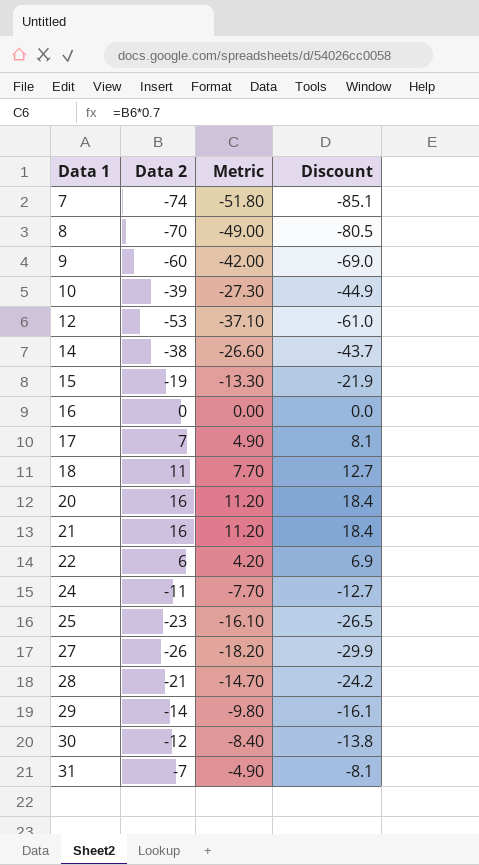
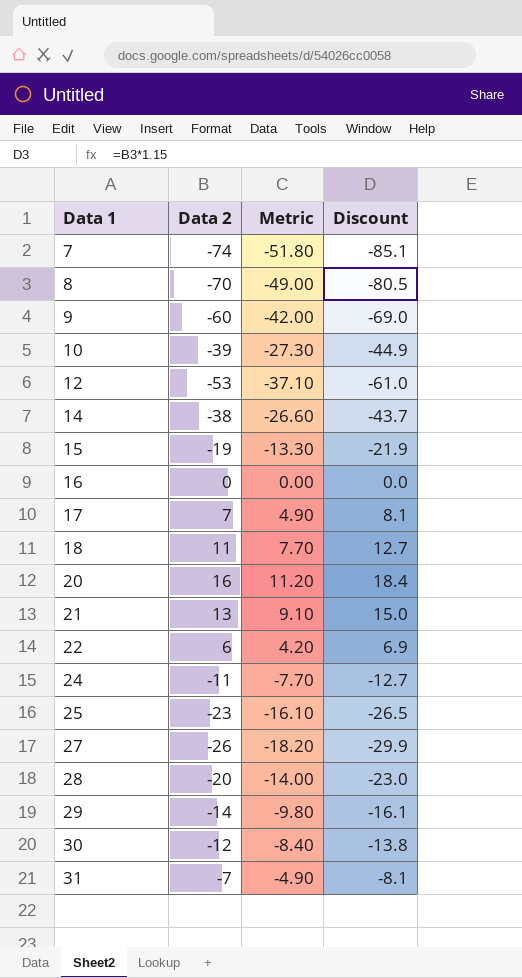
21 | Data 2: 16 -> 13
21 | Metric: 11.20 -> 9.10
21 | Discount: 18.4 -> 15.0
28 | Data 2: -21 -> -20
28 | Metric: -14.70 -> -14.00
28 | Discount: -24.2 -> -23.0

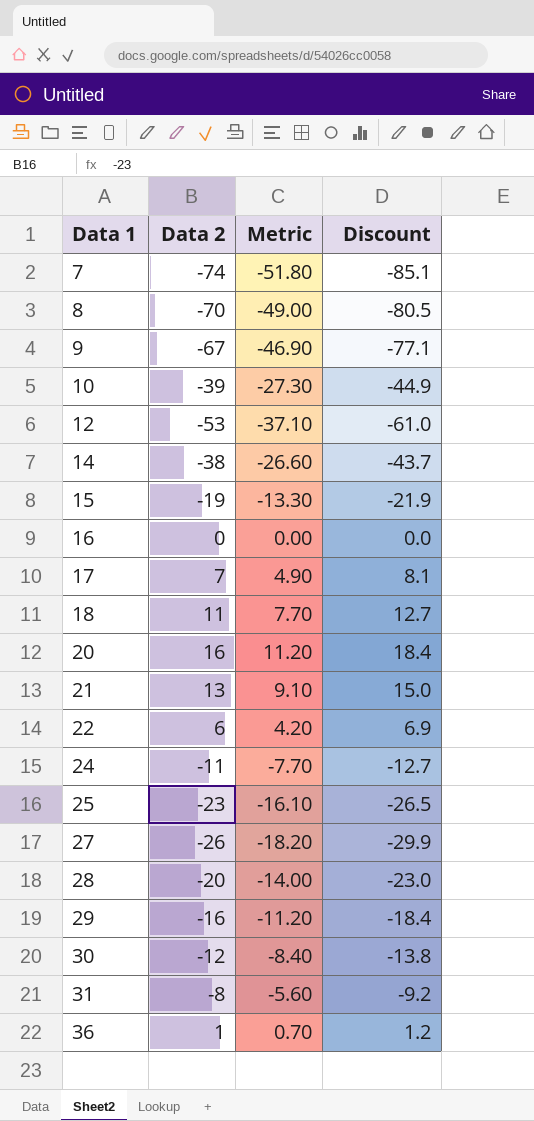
9 | Data 2: -60 -> -67
9 | Metric: -42.00 -> -46.90
9 | Discount: -69.0 -> -77.1
29 | Data 2: -14 -> -16
29 | Metric: -9.80 -> -11.20
29 | Discount: -16.1 -> -18.4
31 | Data 2: -7 -> -8
31 | Metric: -4.90 -> -5.60
31 | Discount: -8.1 -> -9.2
row 36: none -> 1 | 0.70 | 1.2

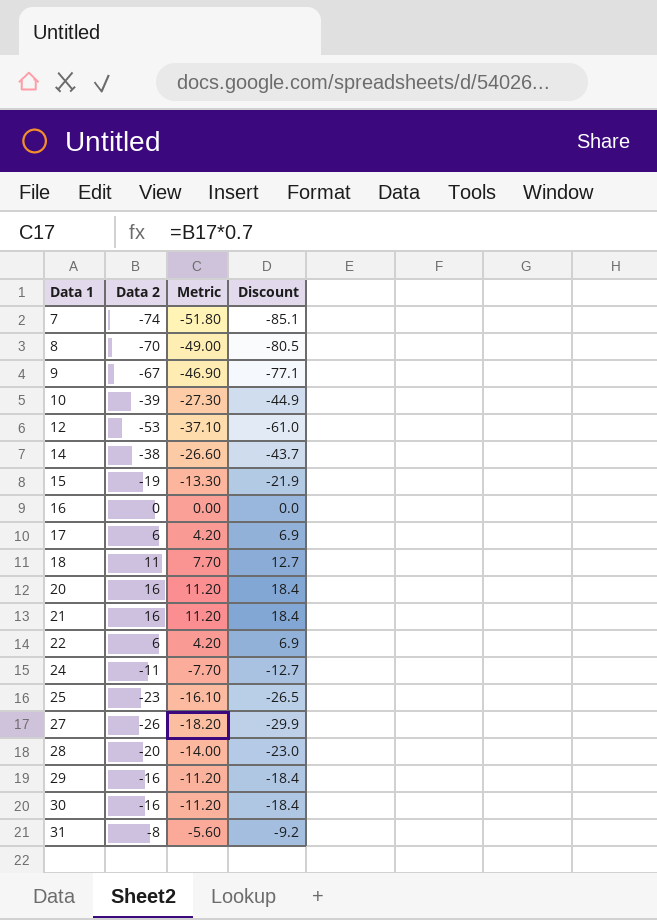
row 36: 1 | 0.70 | 1.2 -> none
17 | Data 2: 7 -> 6
17 | Metric: 4.90 -> 4.20
17 | Discount: 8.1 -> 6.9
21 | Data 2: 13 -> 16
21 | Metric: 9.10 -> 11.20
21 | Discount: 15.0 -> 18.4
30 | Data 2: -12 -> -16
30 | Metric: -8.40 -> -11.20
30 | Discount: -13.8 -> -18.4

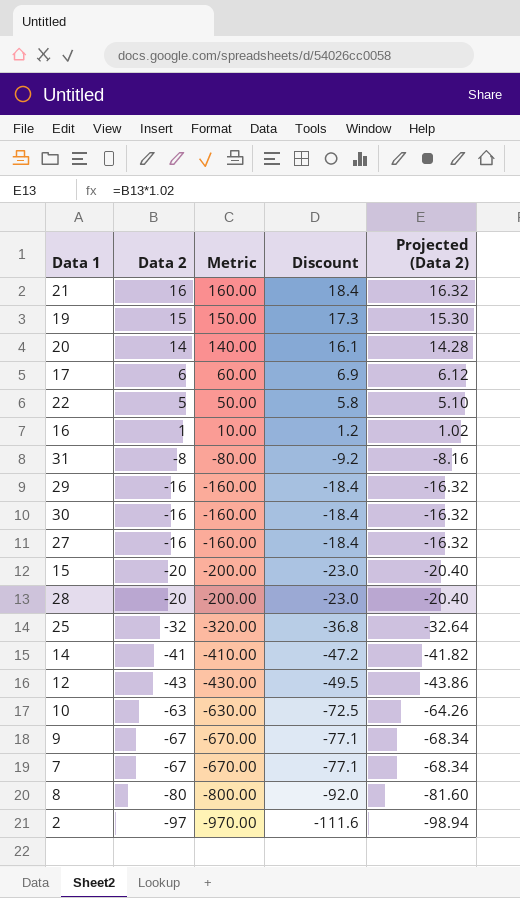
row order: Data 1 ascending -> Data 2 descending
column Metric | formula: [Data 2] * 0.7 -> [Data 2] * 10
column Projected (Data 2) | formula: none -> [Data 2] * 1.02
row 18: 11 | 7.70 | 12.7 -> none
row 24: -11 | -7.70 | -12.7 -> none
row 19: none -> 15 | 150.00 | 17.3 | 15.30
20 | Data 2: 16 -> 14
20 | Discount: 18.4 -> 16.1
22 | Data 2: 6 -> 5
22 | Discount: 6.9 -> 5.8
16 | Data 2: 0 -> 1
16 | Discount: 0.0 -> 1.2
27 | Data 2: -26 -> -16
27 | Discount: -29.9 -> -18.4
15 | Data 2: -19 -> -20
15 | Discount: -21.9 -> -23.0
25 | Data 2: -23 -> -32
25 | Discount: -26.5 -> -36.8
14 | Data 2: -38 -> -41
14 | Discount: -43.7 -> -47.2
12 | Data 2: -53 -> -43
12 | Discount: -61.0 -> -49.5
10 | Data 2: -39 -> -63
10 | Discount: -44.9 -> -72.5
7 | Data 2: -74 -> -67
7 | Discount: -85.1 -> -77.1
8 | Data 2: -70 -> -80
8 | Discount: -80.5 -> -92.0
row 2: none -> -97 | -970.00 | -111.6 | -98.94

